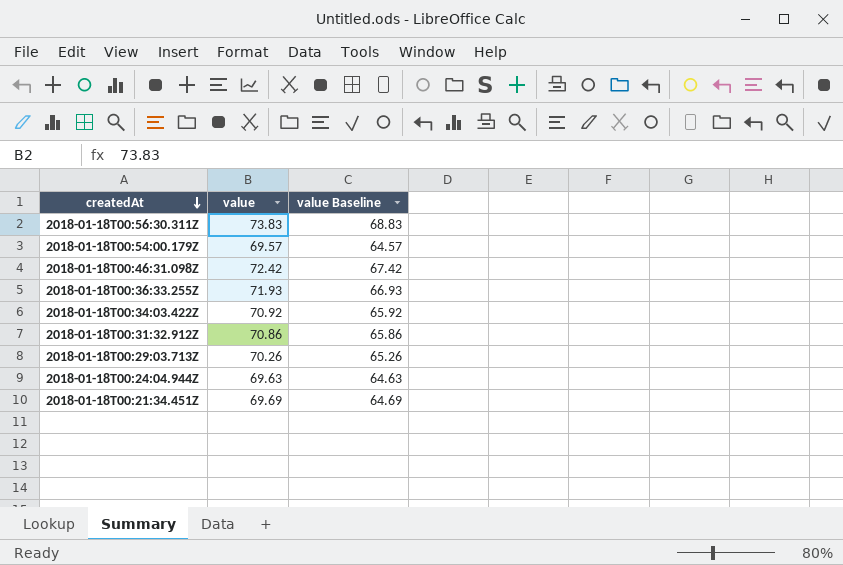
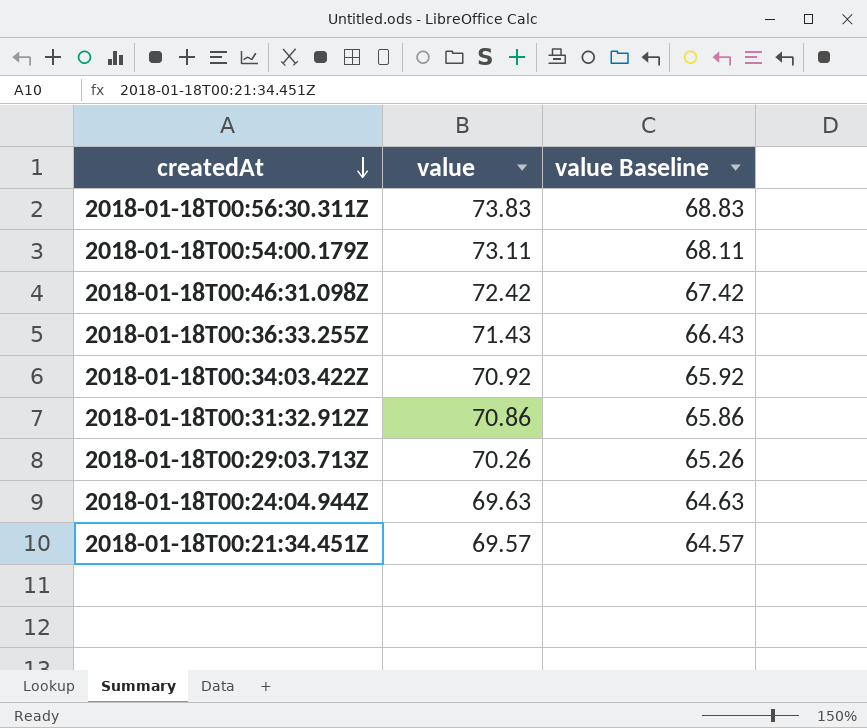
2018-01-18T00:54:00.179Z | value: 69.57 -> 73.11
2018-01-18T00:54:00.179Z | value Baseline: 64.57 -> 68.11
2018-01-18T00:36:33.255Z | value: 71.93 -> 71.43
2018-01-18T00:36:33.255Z | value Baseline: 66.93 -> 66.43
2018-01-18T00:21:34.451Z | value: 69.69 -> 69.57
2018-01-18T00:21:34.451Z | value Baseline: 64.69 -> 64.57

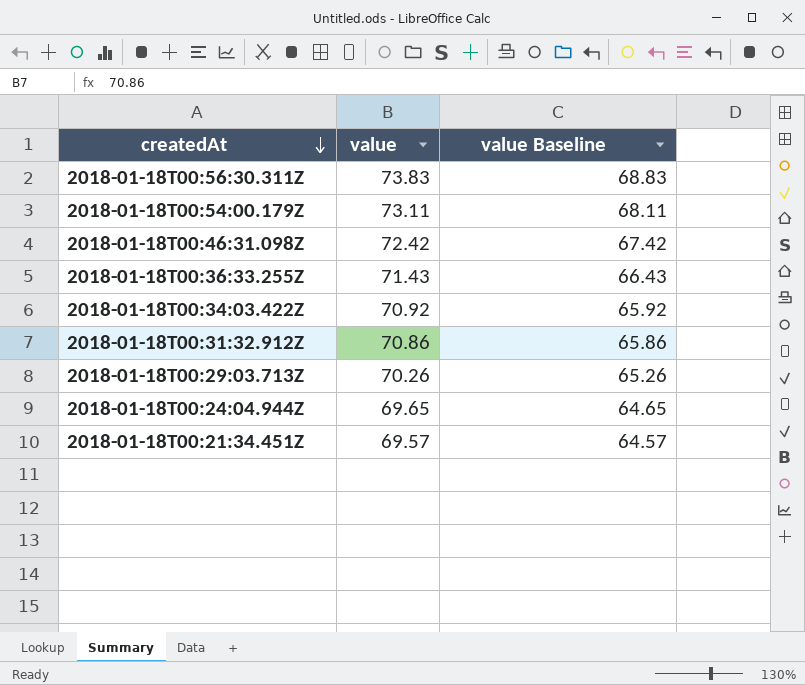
2018-01-18T00:24:04.944Z | value: 69.63 -> 69.65
2018-01-18T00:24:04.944Z | value Baseline: 64.63 -> 64.65

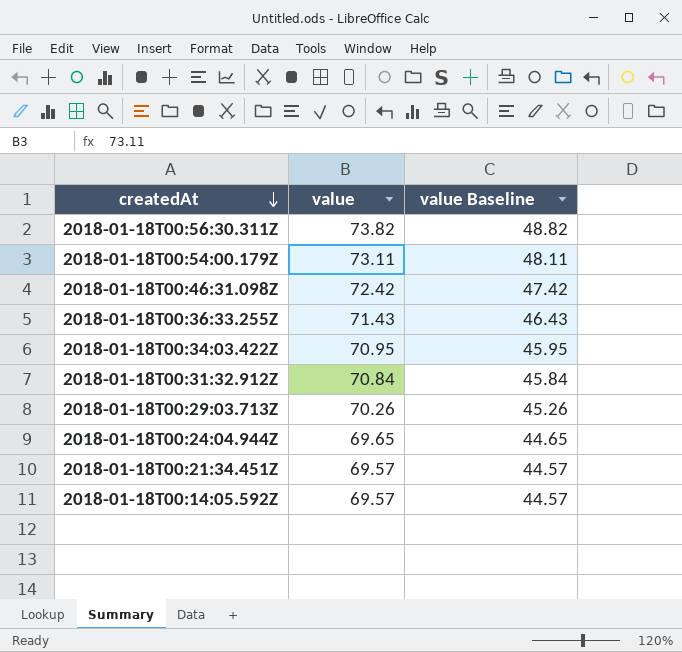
column value Baseline | formula: [value] - 5 -> [value] - 25
2018-01-18T00:56:30.311Z | value: 73.83 -> 73.82
2018-01-18T00:34:03.422Z | value: 70.92 -> 70.95
2018-01-18T00:31:32.912Z | value: 70.86 -> 70.84
row 2018-01-18T00:14:05.592Z: none -> 69.57 | 44.57

